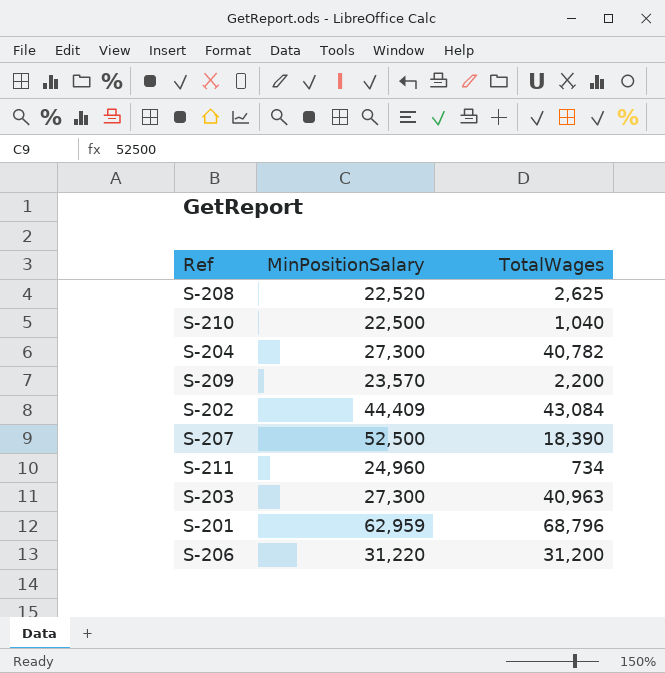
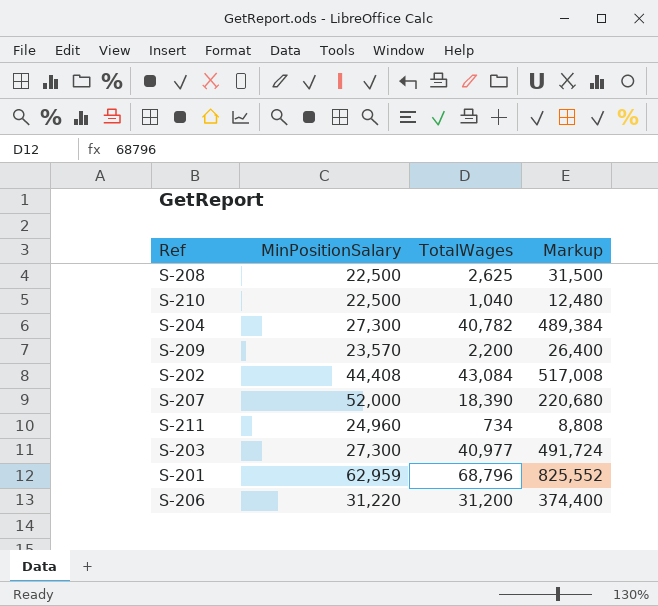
column Markup | formula: none -> [TotalWages] * 12
S-208 | MinPositionSalary: 22,520 -> 22,500
S-202 | MinPositionSalary: 44,409 -> 44,408
S-207 | MinPositionSalary: 52,500 -> 52,000
S-203 | TotalWages: 40,963 -> 40,977

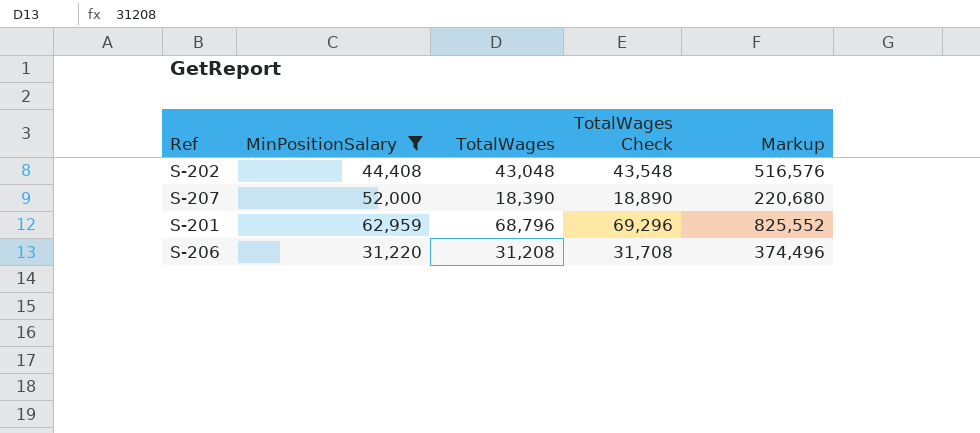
filter: none -> MinPositionSalary >= 31,220
column TotalWages Check | formula: none -> [TotalWages] + 500
S-202 | TotalWages: 43,084 -> 43,048
S-202 | Markup: 517,008 -> 516,576
S-206 | TotalWages: 31,200 -> 31,208
S-206 | Markup: 374,400 -> 374,496

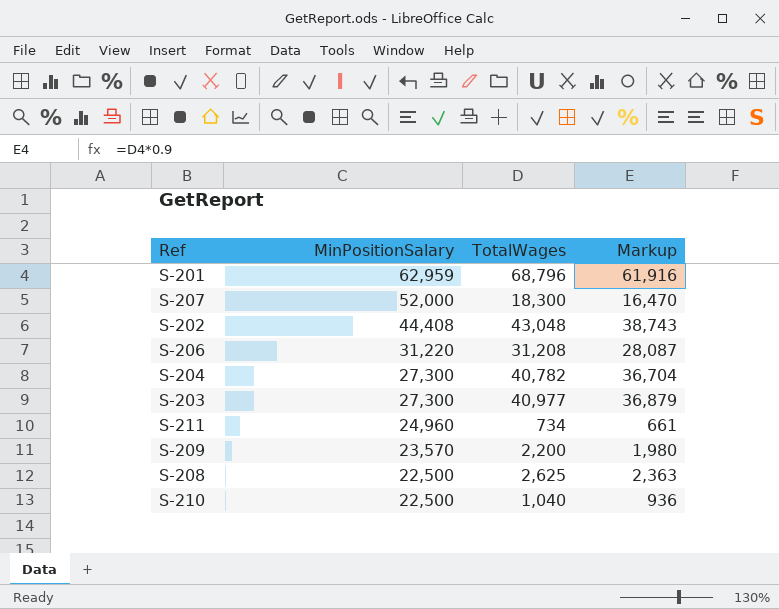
filter: MinPositionSalary >= 31,220 -> none
row order: none -> MinPositionSalary descending
column TotalWages Check | formula: [TotalWages] + 500 -> none
column Markup | formula: [TotalWages] * 12 -> [TotalWages] * 0.9
S-207 | TotalWages: 18,390 -> 18,300

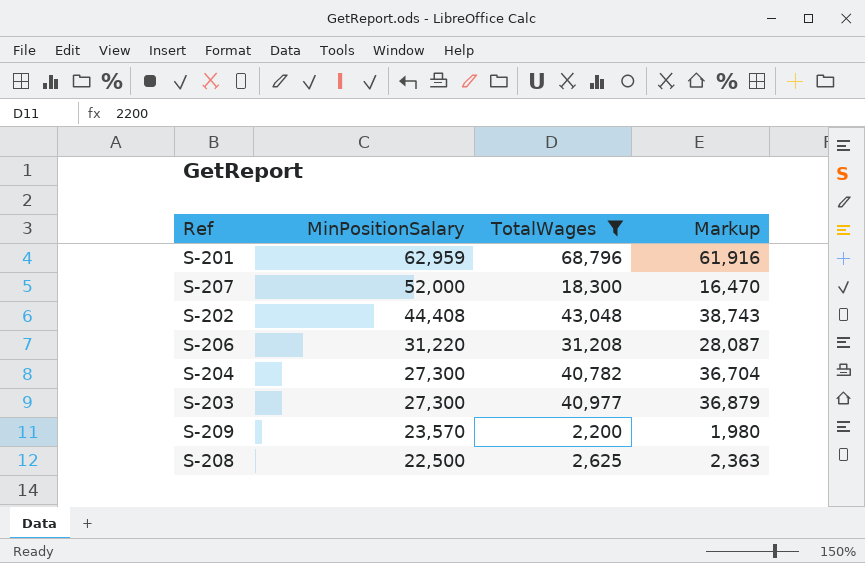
filter: none -> TotalWages >= 2,200

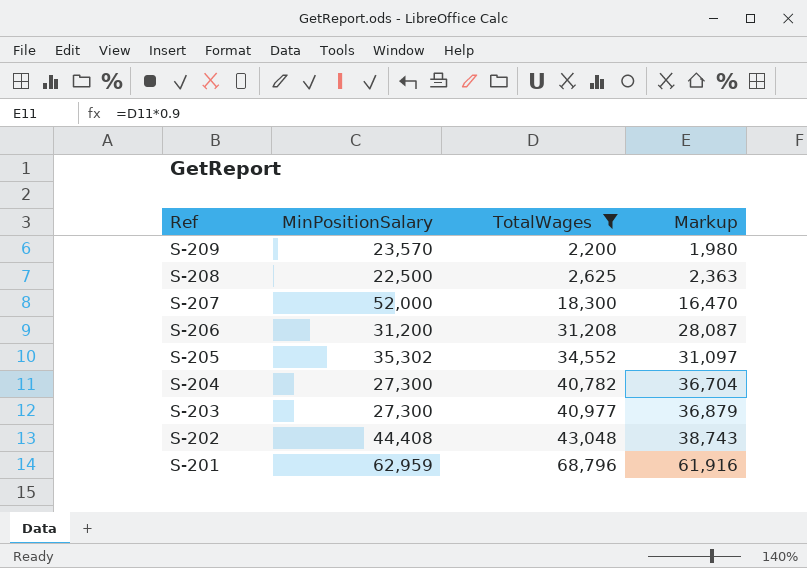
row order: MinPositionSalary descending -> Ref descending
S-206 | MinPositionSalary: 31,220 -> 31,200
row S-205: none -> 35,302 | 34,552 | 31,097

